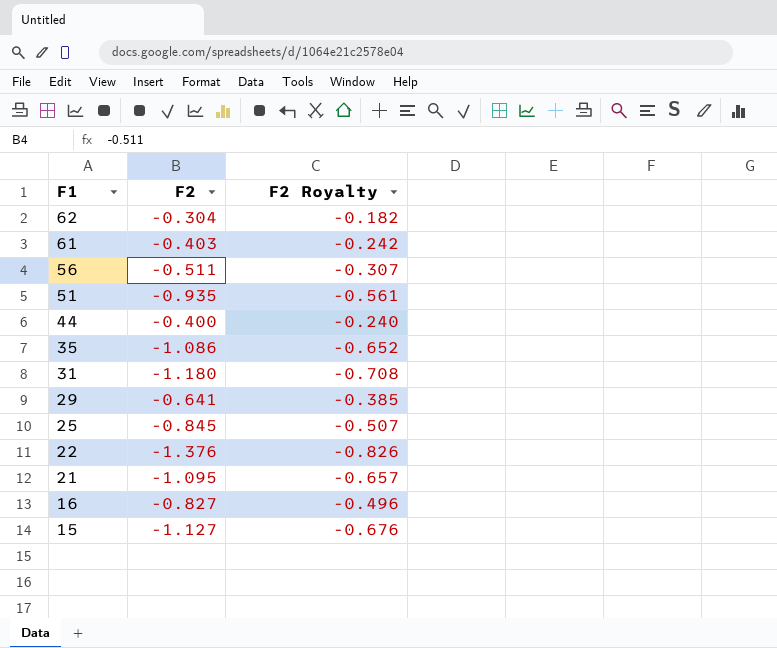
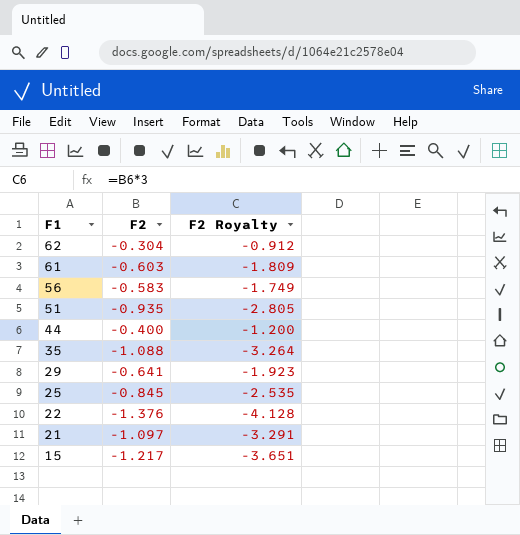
column F2 Royalty | formula: [F2] * 0.6 -> [F2] * 3
row 31: -1.180 | -0.708 -> none
row 16: -0.827 | -0.496 -> none
61 | F2: -0.403 -> -0.603
56 | F2: -0.511 -> -0.583
35 | F2: -1.086 -> -1.088
21 | F2: -1.095 -> -1.097
15 | F2: -1.127 -> -1.217

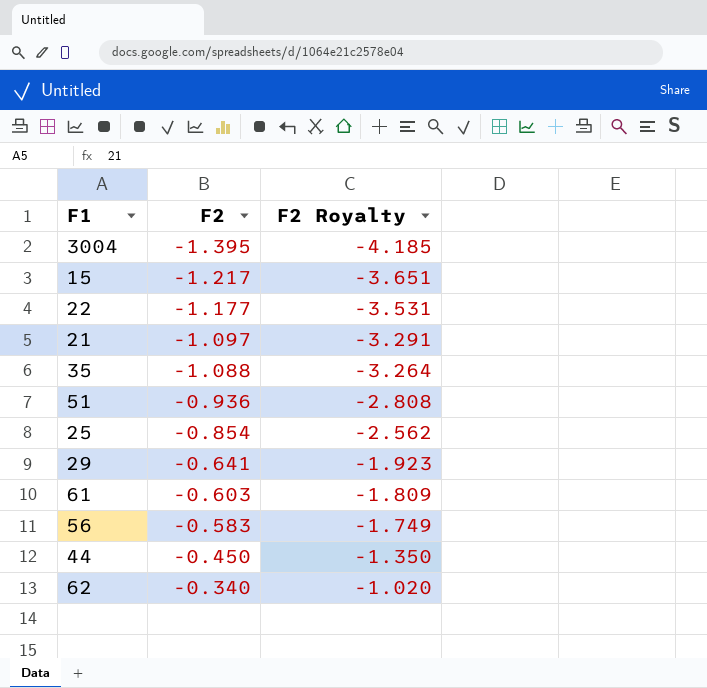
row order: F1 descending -> F2 ascending
row 3004: none -> -1.395 | -4.185
22 | F2: -1.376 -> -1.177
22 | F2 Royalty: -4.128 -> -3.531
51 | F2: -0.935 -> -0.936
51 | F2 Royalty: -2.805 -> -2.808
25 | F2: -0.845 -> -0.854
25 | F2 Royalty: -2.535 -> -2.562
44 | F2: -0.400 -> -0.450
44 | F2 Royalty: -1.200 -> -1.350
62 | F2: -0.304 -> -0.340
62 | F2 Royalty: -0.912 -> -1.020

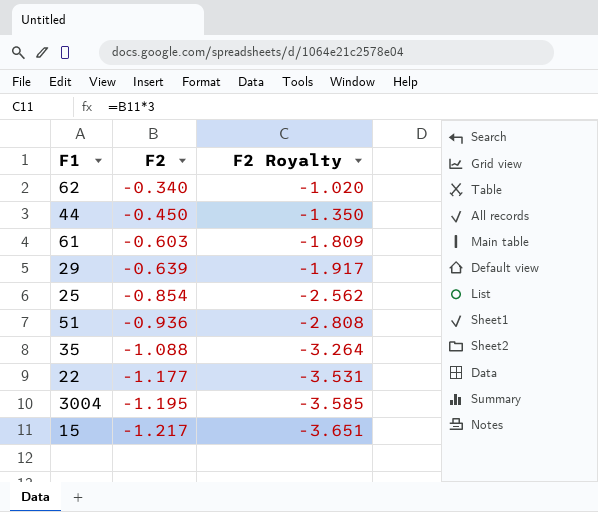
row order: F2 ascending -> F2 descending
row 21: -1.097 | -3.291 -> none
row 56: -0.583 | -1.749 -> none
29 | F2: -0.641 -> -0.639
29 | F2 Royalty: -1.923 -> -1.917
3004 | F2: -1.395 -> -1.195
3004 | F2 Royalty: -4.185 -> -3.585

